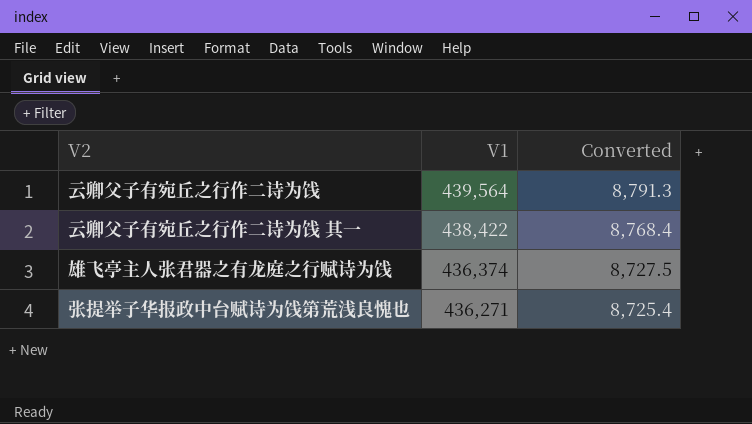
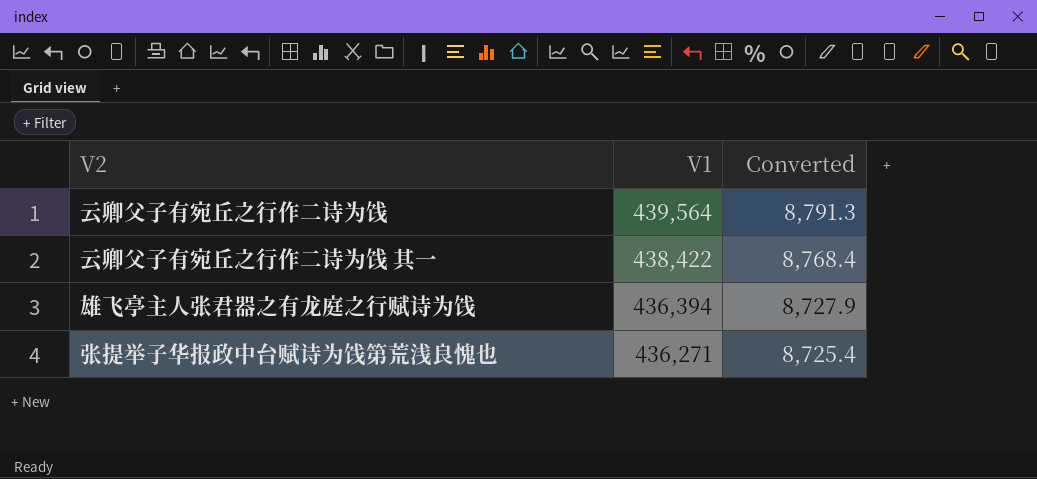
雄飞亭主人张君器之有龙庭之行赋诗为饯 | V1: 436,374 -> 436,394
雄飞亭主人张君器之有龙庭之行赋诗为饯 | Converted: 8,727.5 -> 8,727.9

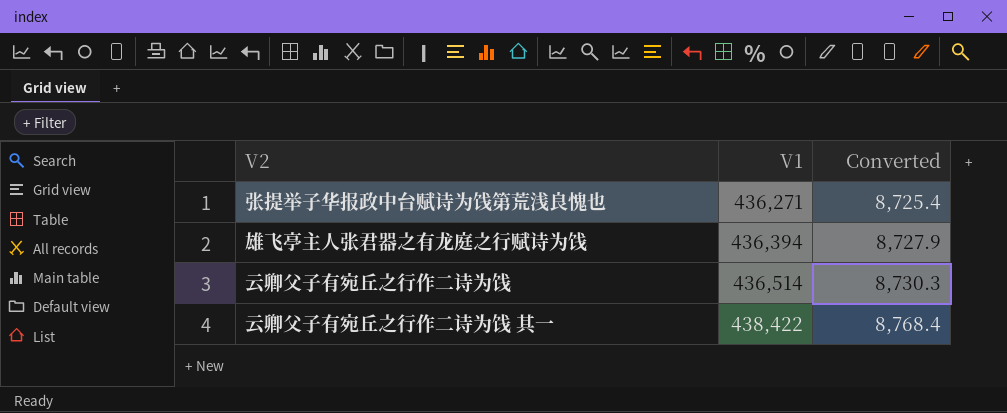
row order: V1 descending -> V1 ascending
云卿父子有宛丘之行作二诗为饯 | V1: 439,564 -> 436,514
云卿父子有宛丘之行作二诗为饯 | Converted: 8,791.3 -> 8,730.3

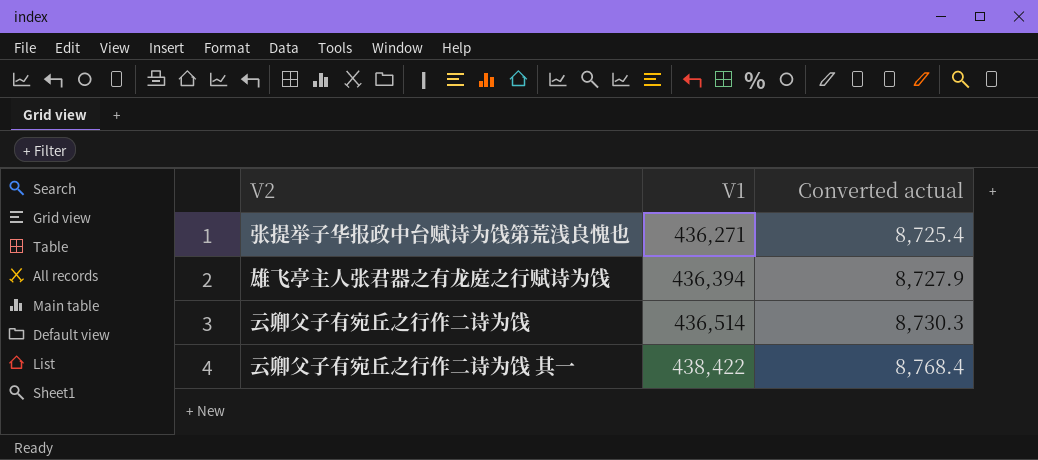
column name: Converted -> Converted actual

